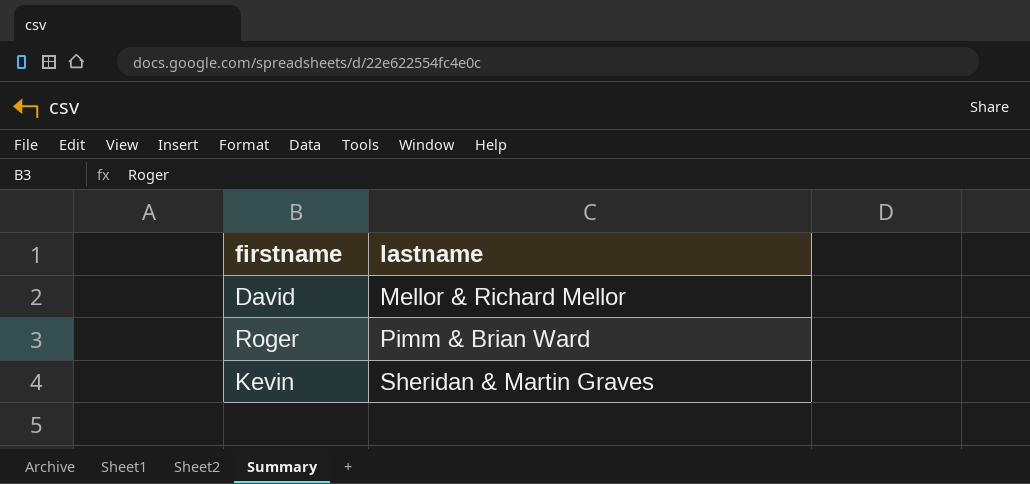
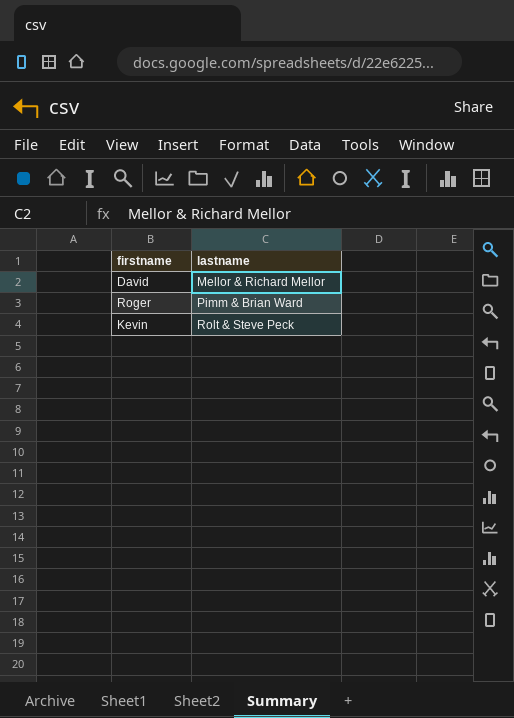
Kevin | lastname: Sheridan & Martin Graves -> Rolt & Steve Peck

